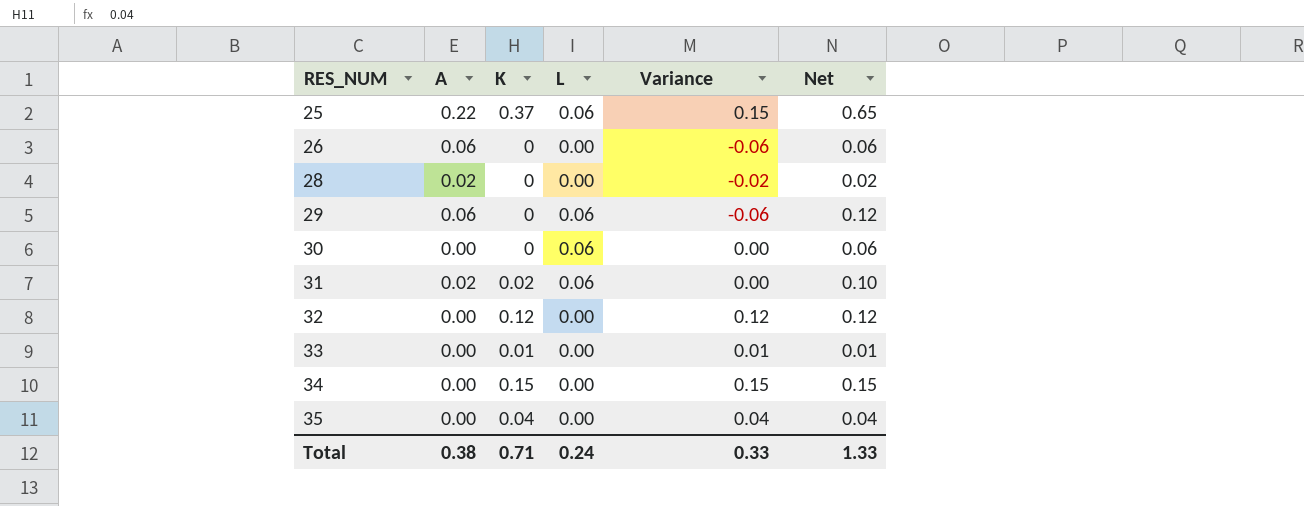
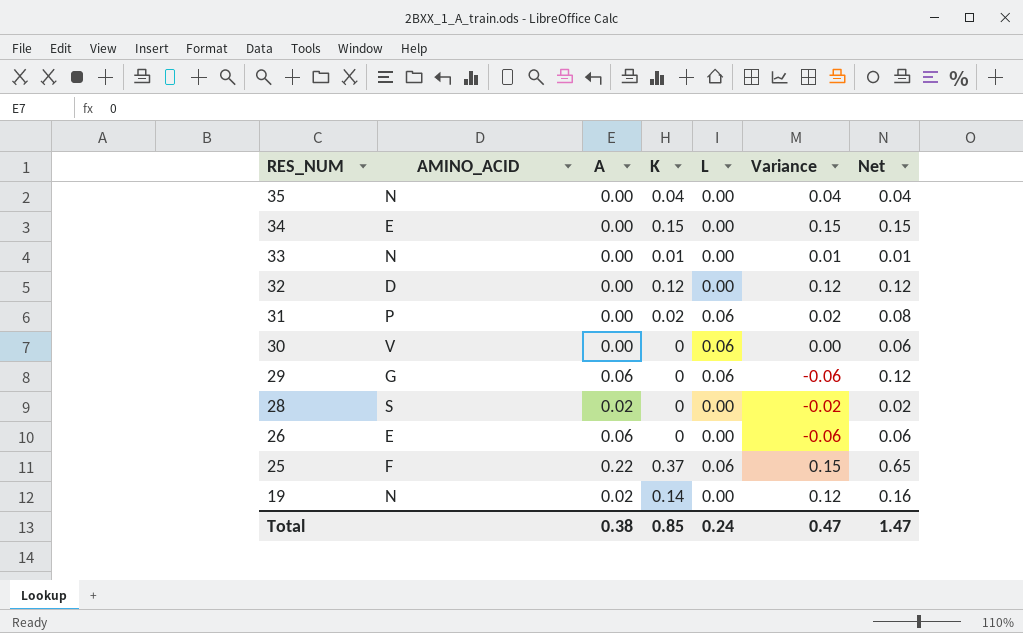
row order: RES_NUM ascending -> RES_NUM descending
column AMINO_ACID | position: none -> 2
31 | A: 0.02 -> 0.00
31 | Variance: 0.00 -> 0.02
31 | Net: 0.10 -> 0.08
row 19: none -> N | 0.02 | 0.14 | 0.00 | 0.12 | 0.16
Total | K: 0.71 -> 0.85
Total | Variance: 0.33 -> 0.47
Total | Net: 1.33 -> 1.47

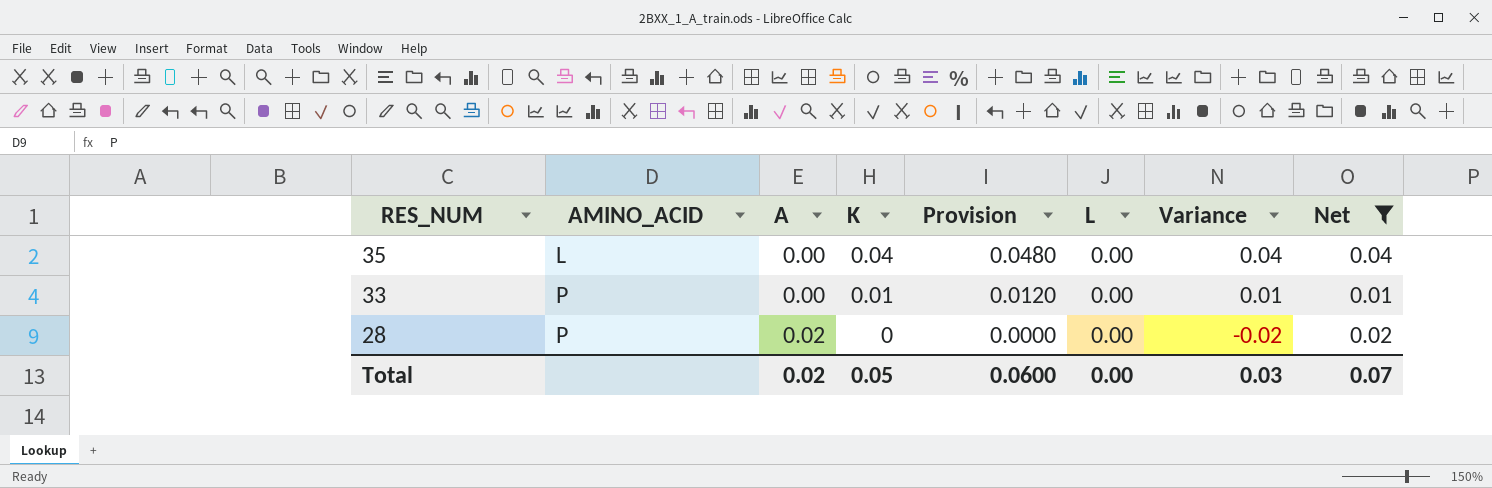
filter: none -> Net <= 0.04
column Provision | formula: none -> [K] * 1.2
35 | AMINO_ACID: N -> L
33 | AMINO_ACID: N -> P
28 | AMINO_ACID: S -> P
Total | A: 0.38 -> 0.02
Total | K: 0.85 -> 0.05
Total | L: 0.24 -> 0.00
Total | Variance: 0.47 -> 0.03
Total | Net: 1.47 -> 0.07

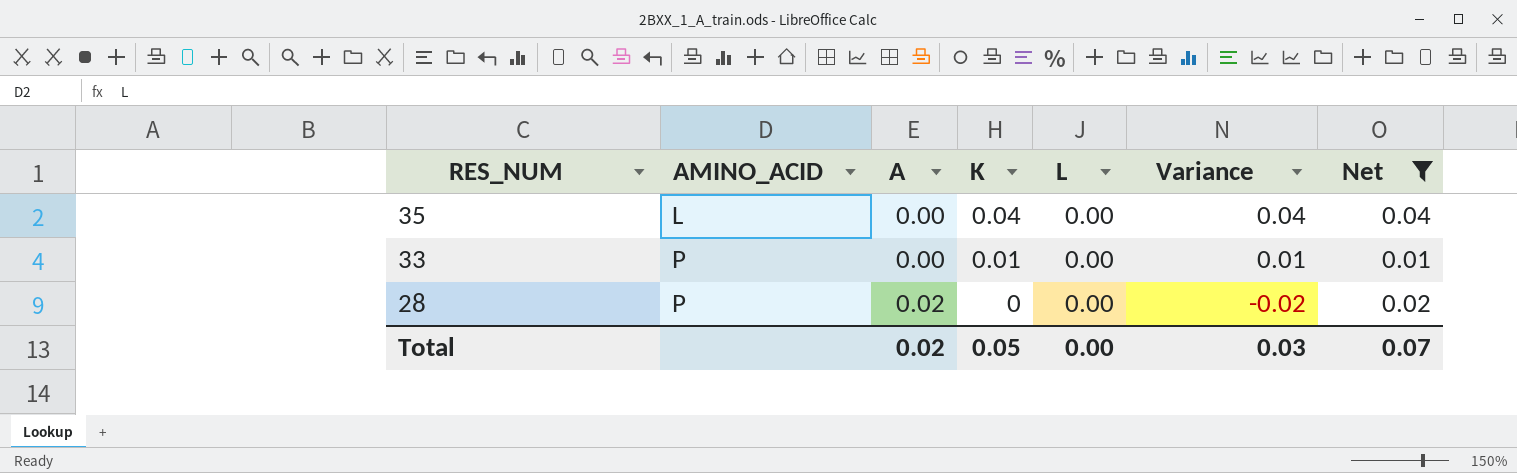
column Provision | formula: [K] * 1.2 -> none

